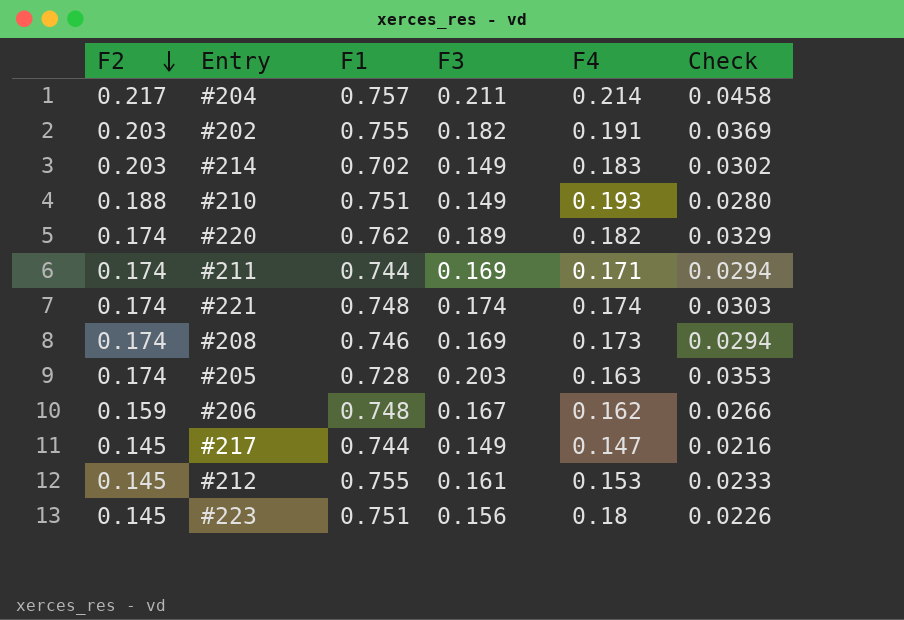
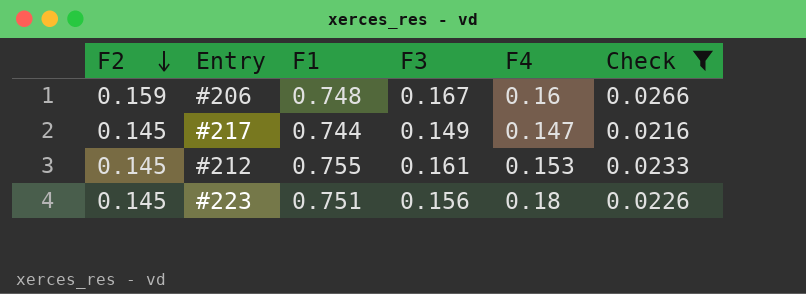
filter: none -> Check <= 0.0266
#206 | F4: 0.162 -> 0.16

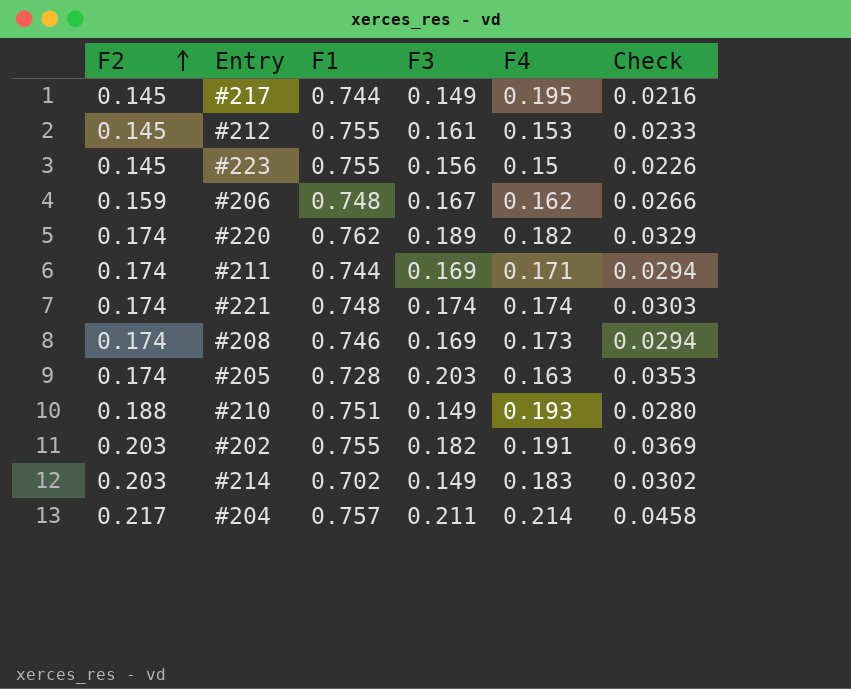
filter: Check <= 0.0266 -> none
row order: F2 descending -> F2 ascending
#217 | F4: 0.147 -> 0.195
#223 | F1: 0.751 -> 0.755
#223 | F4: 0.18 -> 0.15
#206 | F4: 0.16 -> 0.162

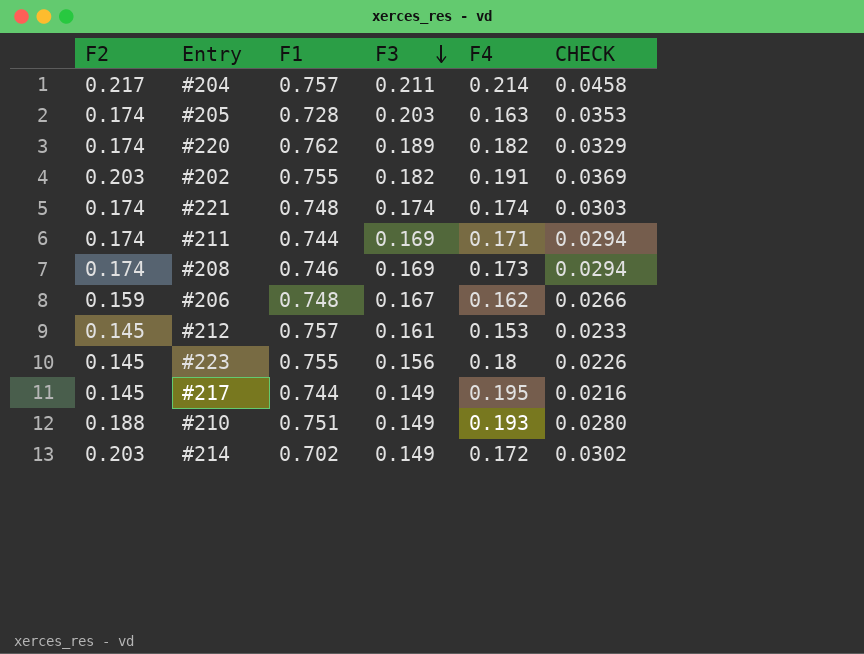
row order: F2 ascending -> F3 descending
column name: Check -> CHECK
#212 | F1: 0.755 -> 0.757
#223 | F4: 0.15 -> 0.18
#214 | F4: 0.183 -> 0.172

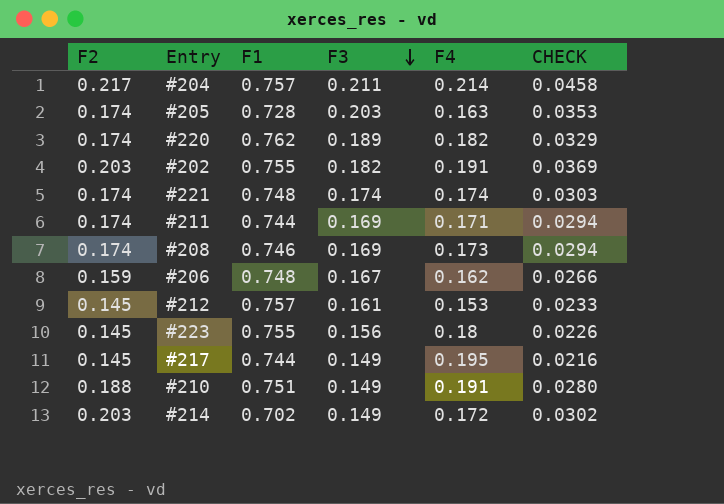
#210 | F4: 0.193 -> 0.191

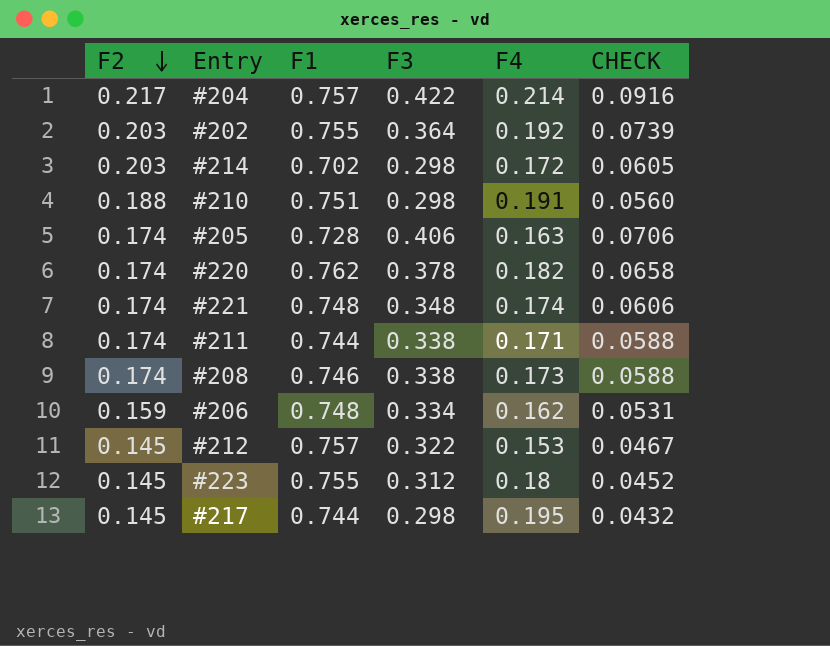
row order: F3 descending -> F2 descending
#204 | F3: 0.211 -> 0.422
#204 | CHECK: 0.0458 -> 0.0916
#202 | F3: 0.182 -> 0.364
#202 | F4: 0.191 -> 0.192
#202 | CHECK: 0.0369 -> 0.0739
#214 | F3: 0.149 -> 0.298
#214 | CHECK: 0.0302 -> 0.0605
#210 | F3: 0.149 -> 0.298
#210 | CHECK: 0.0280 -> 0.0560
#205 | F3: 0.203 -> 0.406
#205 | CHECK: 0.0353 -> 0.0706
#220 | F3: 0.189 -> 0.378
#220 | CHECK: 0.0329 -> 0.0658
#221 | F3: 0.174 -> 0.348
#221 | CHECK: 0.0303 -> 0.0606
#211 | F3: 0.169 -> 0.338
#211 | CHECK: 0.0294 -> 0.0588
#208 | F3: 0.169 -> 0.338
#208 | CHECK: 0.0294 -> 0.0588
#206 | F3: 0.167 -> 0.334
#206 | CHECK: 0.0266 -> 0.0531
#212 | F3: 0.161 -> 0.322
#212 | CHECK: 0.0233 -> 0.0467
#223 | F3: 0.156 -> 0.312
#223 | CHECK: 0.0226 -> 0.0452
#217 | F3: 0.149 -> 0.298
#217 | CHECK: 0.0216 -> 0.0432

